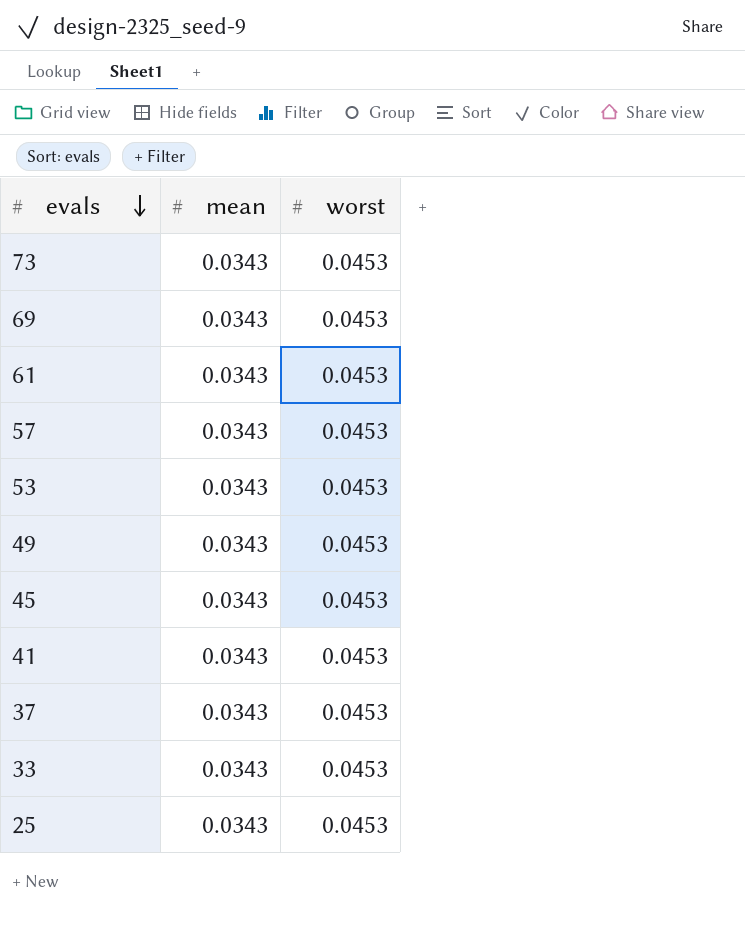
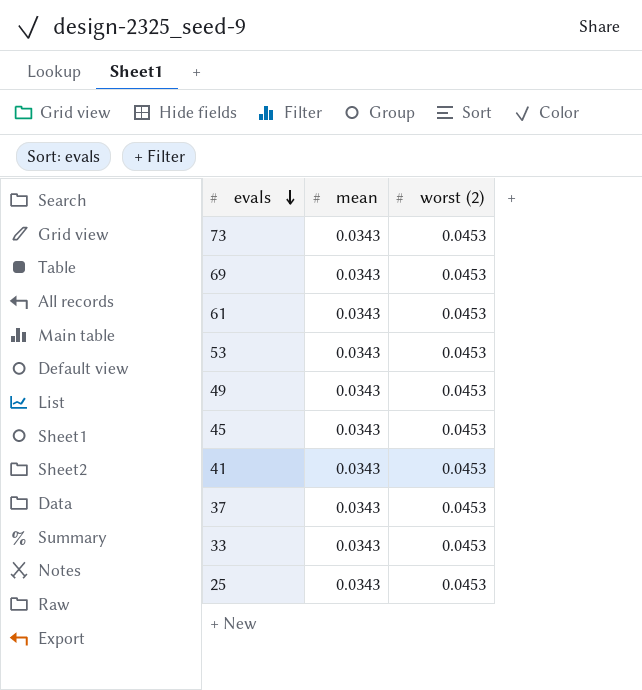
column name: worst -> worst (2)
row 57: 0.0343 | 0.0453 -> none

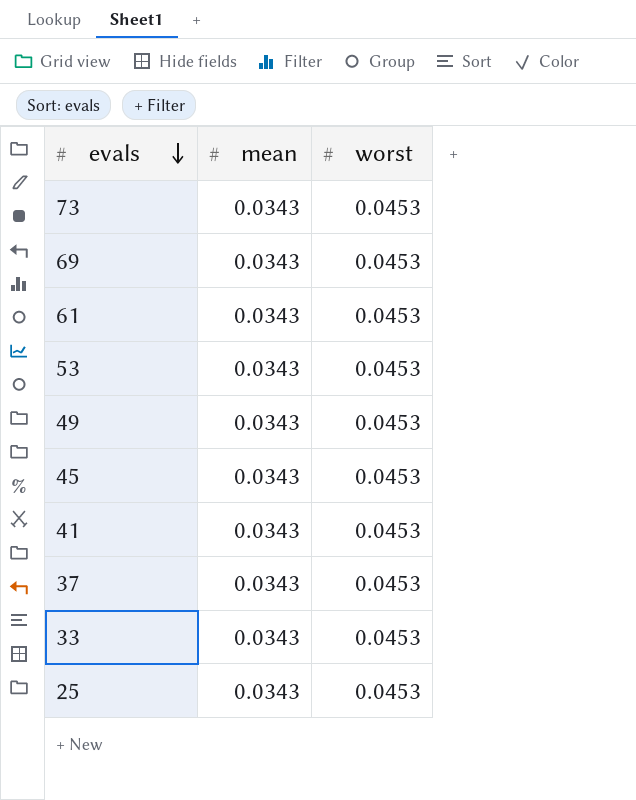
column name: worst (2) -> worst

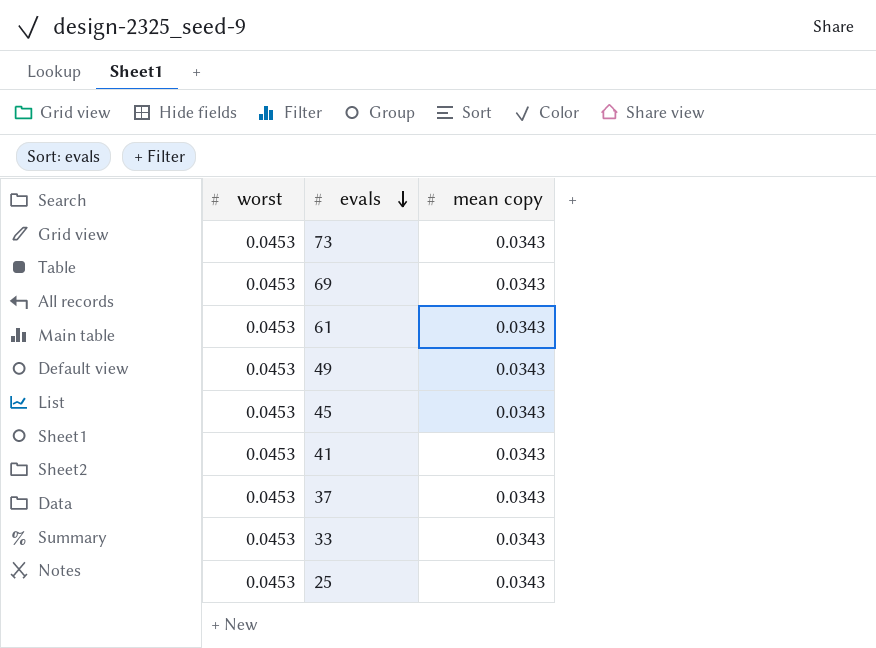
column worst | position: 3 -> 1
column name: mean -> mean copy
row 53: 0.0343 | 0.0453 -> none

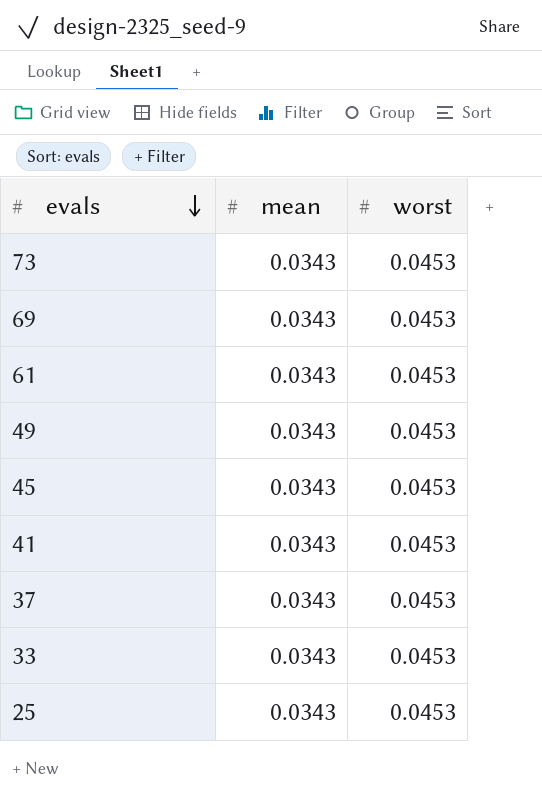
column name: mean copy -> mean
column worst | position: 1 -> 3

